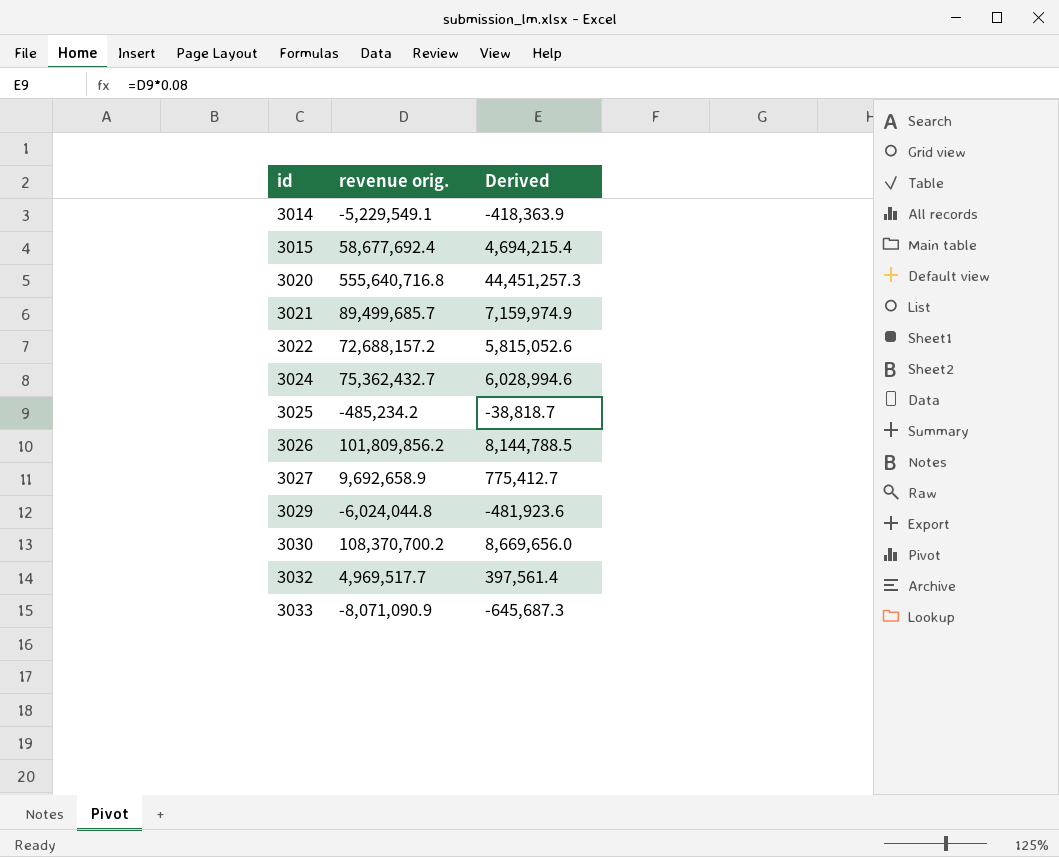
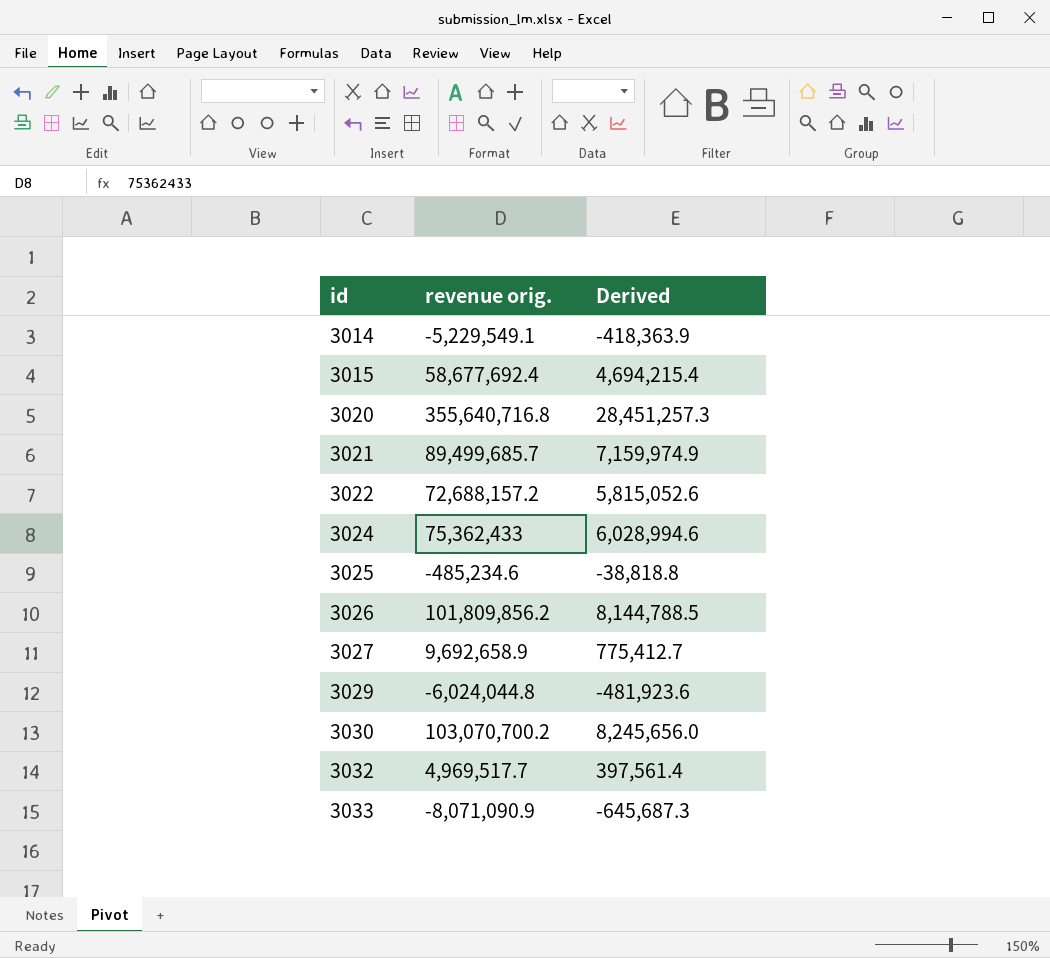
3020 | revenue orig.: 555,640,716.8 -> 355,640,716.8
3020 | Derived: 44,451,257.3 -> 28,451,257.3
3024 | revenue orig.: 75,362,432.7 -> 75,362,433
3025 | revenue orig.: -485,234.2 -> -485,234.6
3025 | Derived: -38,818.7 -> -38,818.8
3030 | revenue orig.: 108,370,700.2 -> 103,070,700.2
3030 | Derived: 8,669,656.0 -> 8,245,656.0

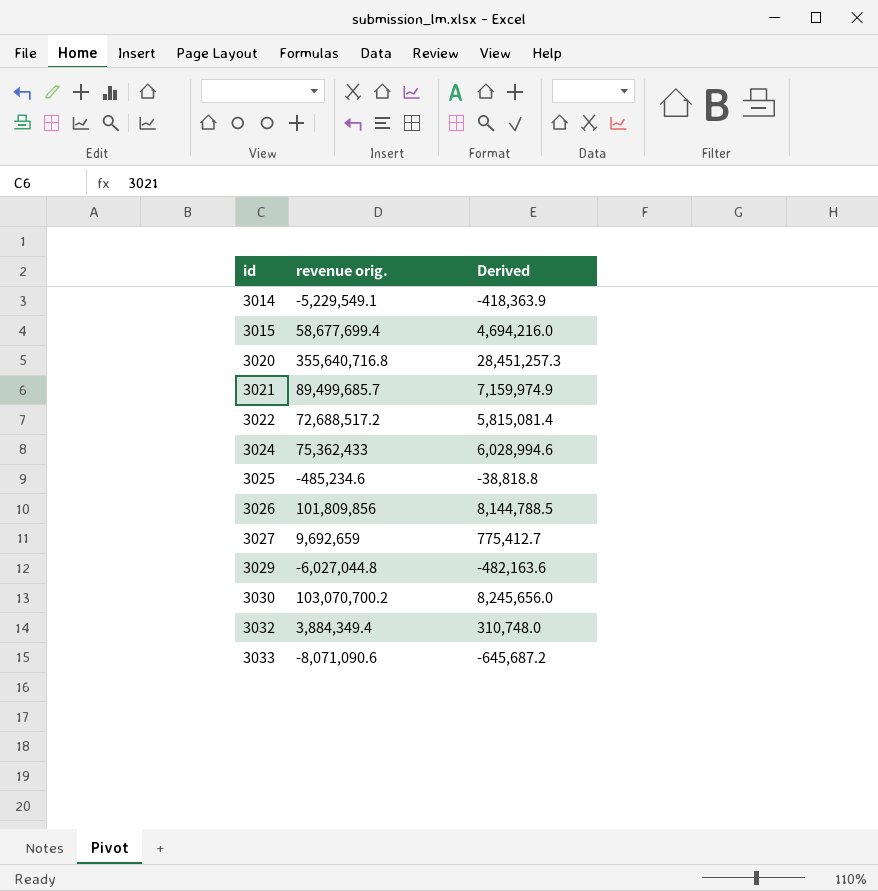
3015 | revenue orig.: 58,677,692.4 -> 58,677,699.4
3015 | Derived: 4,694,215.4 -> 4,694,216.0
3022 | revenue orig.: 72,688,157.2 -> 72,688,517.2
3022 | Derived: 5,815,052.6 -> 5,815,081.4
3026 | revenue orig.: 101,809,856.2 -> 101,809,856
3027 | revenue orig.: 9,692,658.9 -> 9,692,659
3029 | revenue orig.: -6,024,044.8 -> -6,027,044.8
3029 | Derived: -481,923.6 -> -482,163.6
3032 | revenue orig.: 4,969,517.7 -> 3,884,349.4
3032 | Derived: 397,561.4 -> 310,748.0
3033 | revenue orig.: -8,071,090.9 -> -8,071,090.6
3033 | Derived: -645,687.3 -> -645,687.2

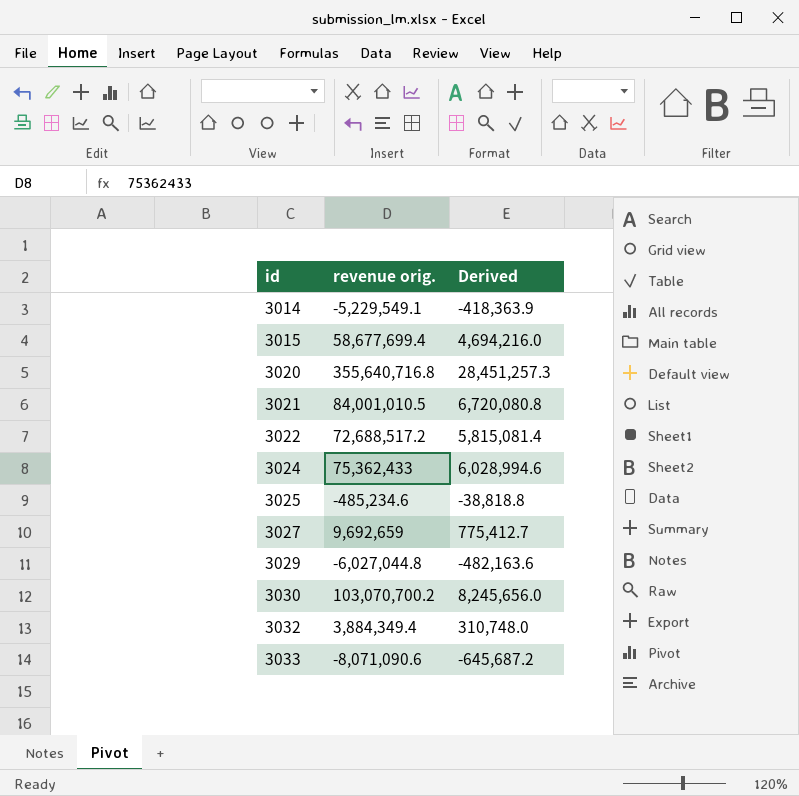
row 3026: 101,809,856 | 8,144,788.5 -> none
3021 | revenue orig.: 89,499,685.7 -> 84,001,010.5
3021 | Derived: 7,159,974.9 -> 6,720,080.8

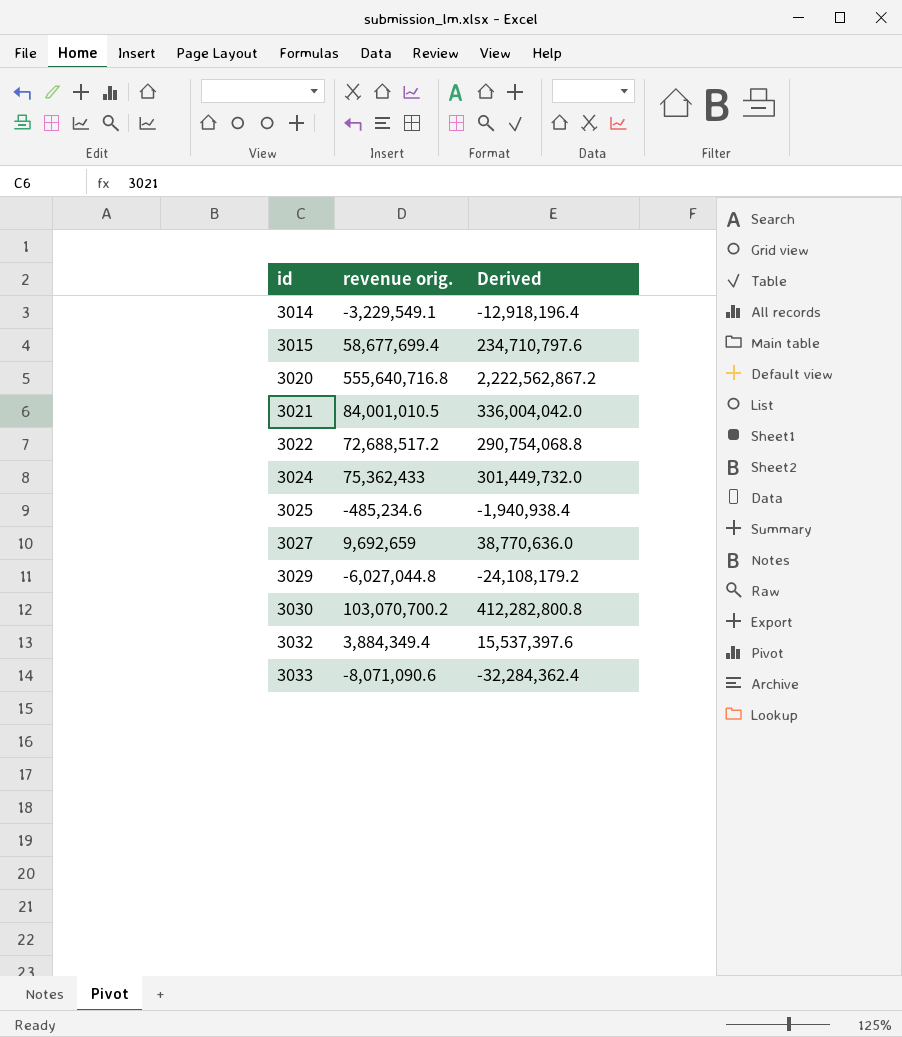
column Derived | formula: [revenue orig.] * 0.08 -> [revenue orig.] * 4
3014 | revenue orig.: -5,229,549.1 -> -3,229,549.1
3020 | revenue orig.: 355,640,716.8 -> 555,640,716.8

